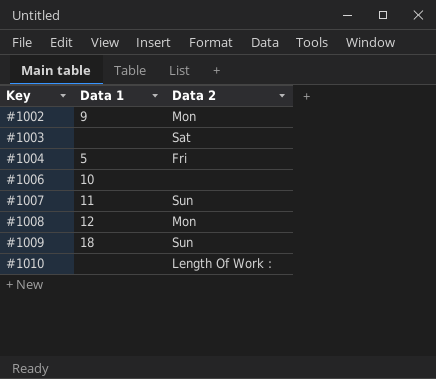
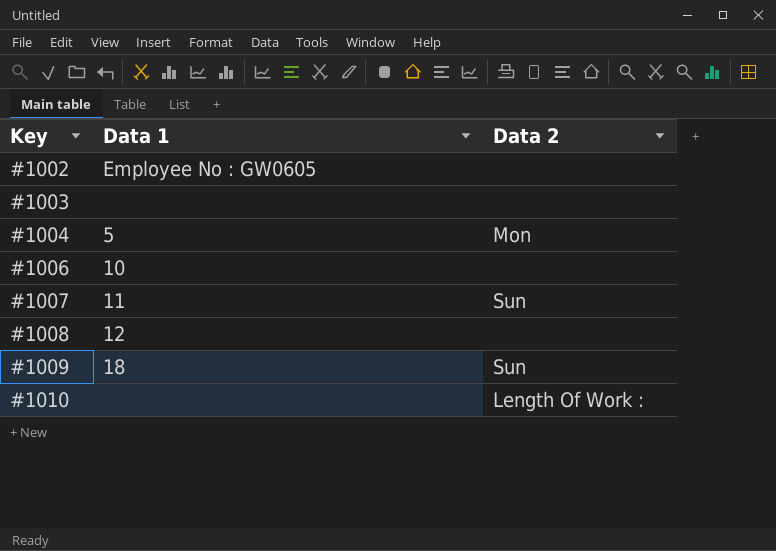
#1002 | Data 1: 9 -> Employee No : GW0605
#1002 | Data 2: Mon -> none
#1003 | Data 2: Sat -> none
#1004 | Data 2: Fri -> Mon
#1008 | Data 2: Mon -> none

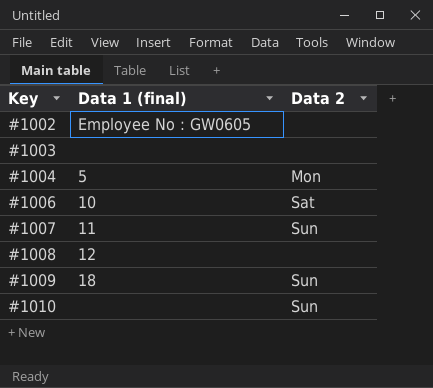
column name: Data 1 -> Data 1 (final)
#1006 | Data 2: none -> Sat
#1010 | Data 2: Length Of Work : -> Sun

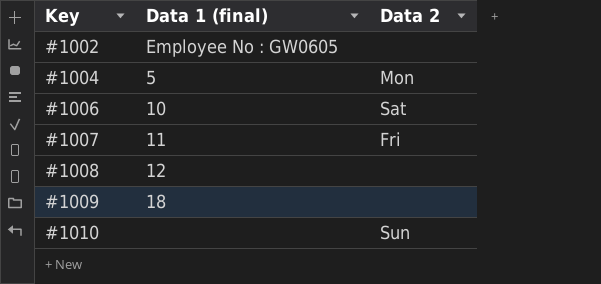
row #1003: none | none -> none
#1007 | Data 2: Sun -> Fri
#1009 | Data 2: Sun -> none

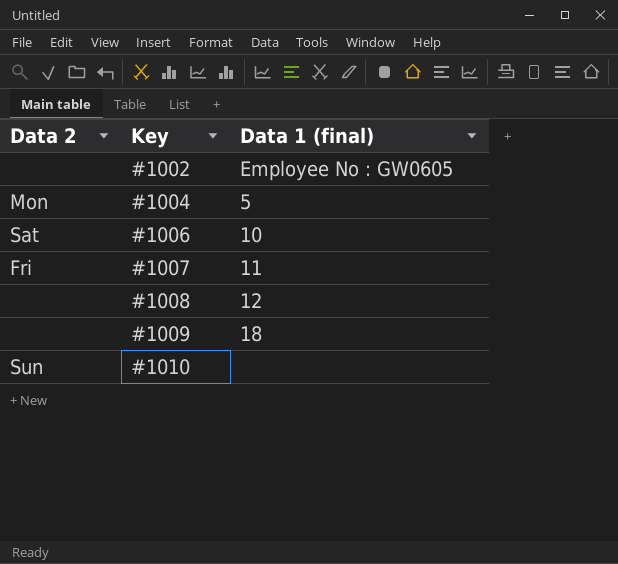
column Data 2 | position: 3 -> 1

